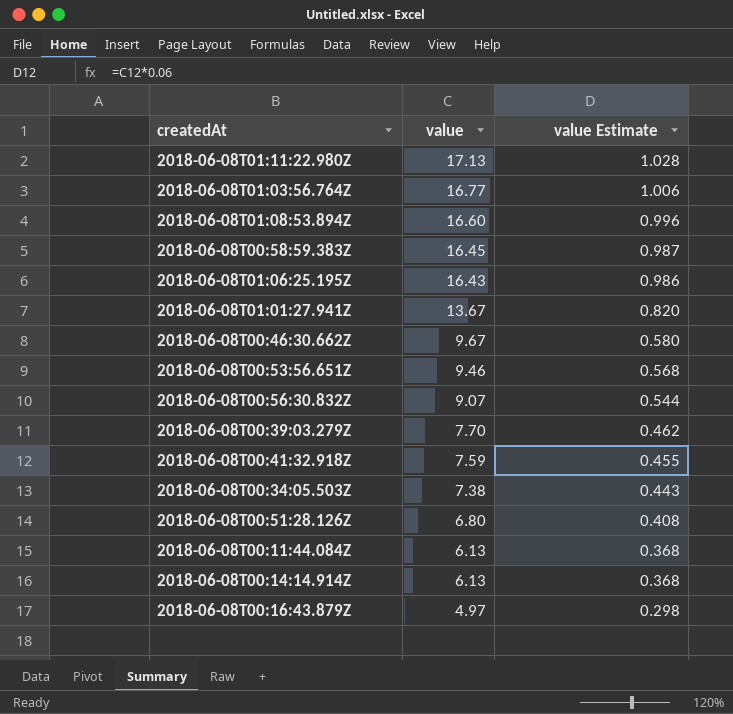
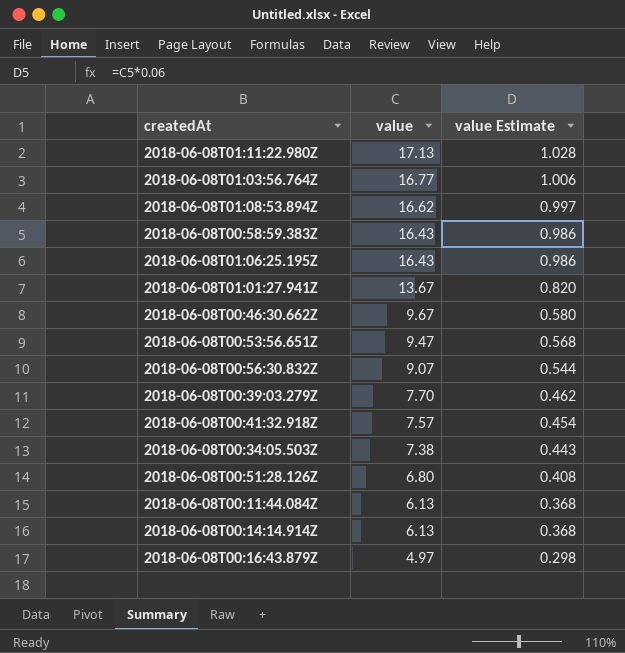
2018-06-08T01:08:53.894Z | value: 16.60 -> 16.62
2018-06-08T01:08:53.894Z | value Estimate: 0.996 -> 0.997
2018-06-08T00:58:59.383Z | value: 16.45 -> 16.43
2018-06-08T00:58:59.383Z | value Estimate: 0.987 -> 0.986
2018-06-08T00:53:56.651Z | value: 9.46 -> 9.47
2018-06-08T00:41:32.918Z | value: 7.59 -> 7.57
2018-06-08T00:41:32.918Z | value Estimate: 0.455 -> 0.454

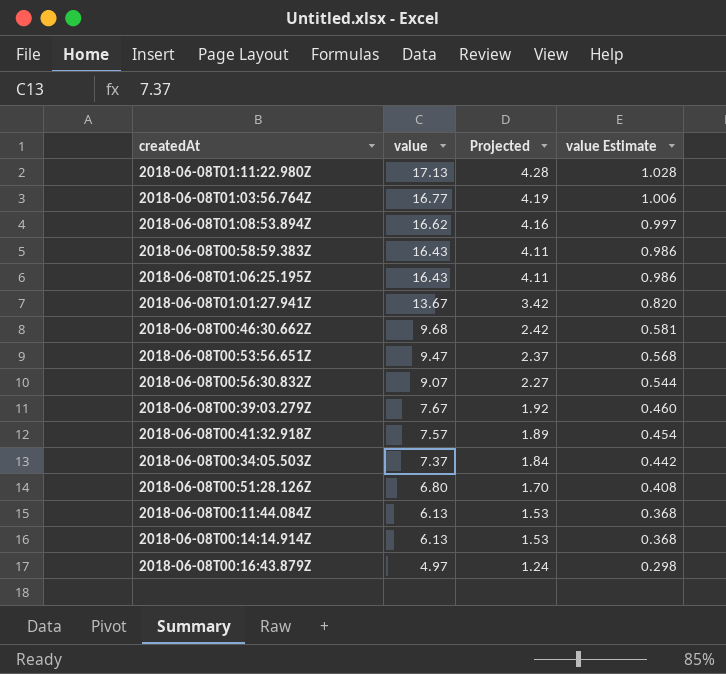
column Projected | formula: none -> [value] * 0.25
2018-06-08T00:46:30.662Z | value: 9.67 -> 9.68
2018-06-08T00:46:30.662Z | value Estimate: 0.580 -> 0.581
2018-06-08T00:39:03.279Z | value: 7.70 -> 7.67
2018-06-08T00:39:03.279Z | value Estimate: 0.462 -> 0.460
2018-06-08T00:34:05.503Z | value: 7.38 -> 7.37
2018-06-08T00:34:05.503Z | value Estimate: 0.443 -> 0.442

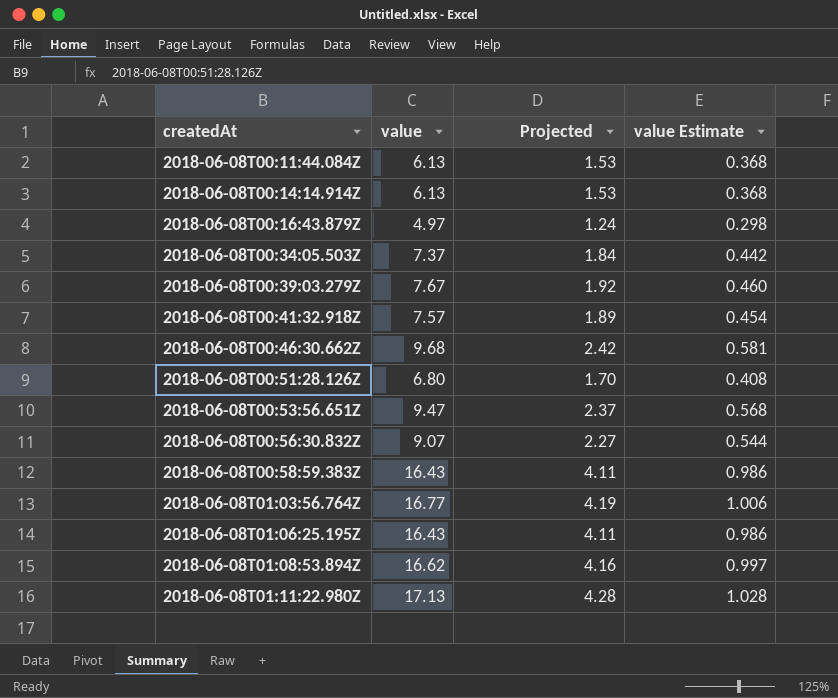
row order: value descending -> createdAt ascending
row 2018-06-08T01:01:27.941Z: 13.67 | 3.42 | 0.820 -> none

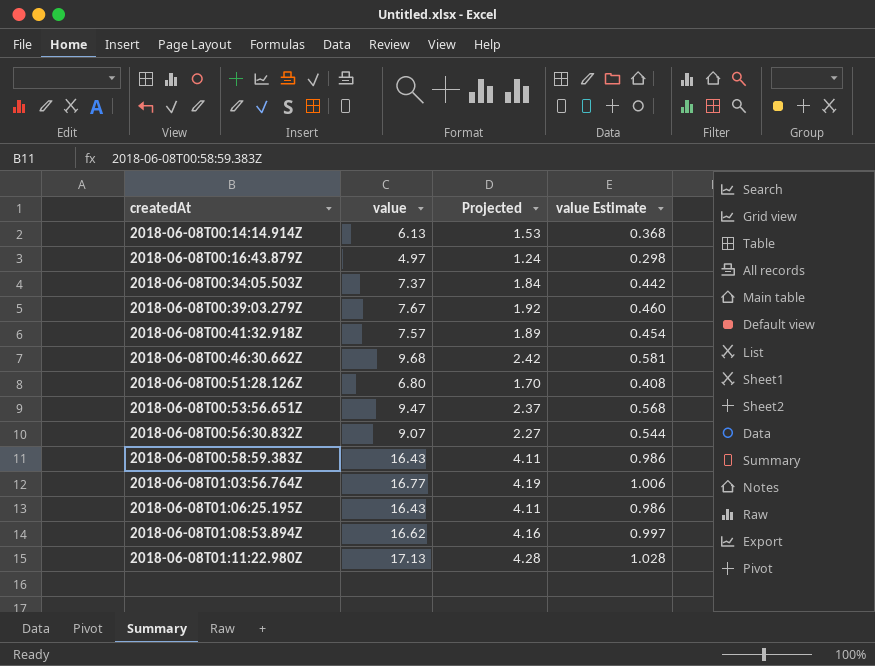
row 2018-06-08T00:11:44.084Z: 6.13 | 1.53 | 0.368 -> none

